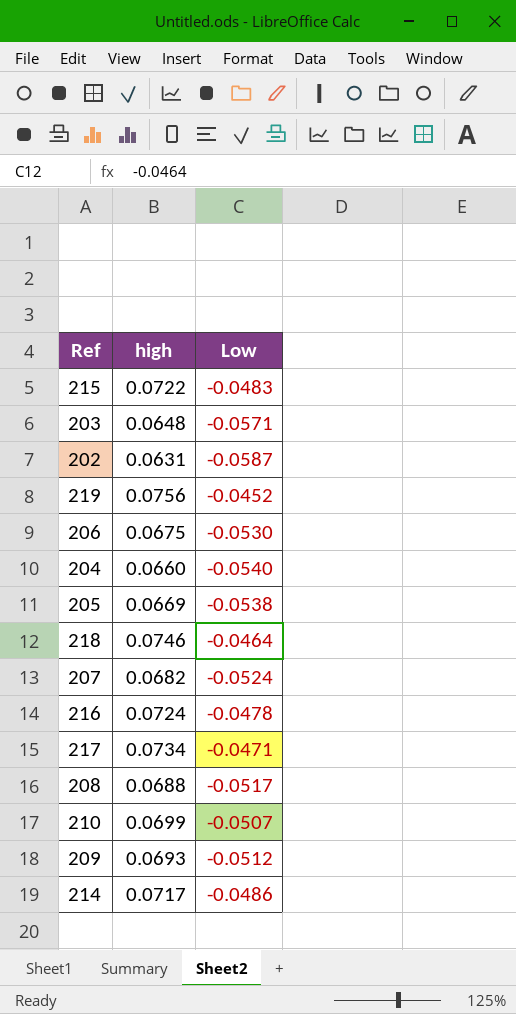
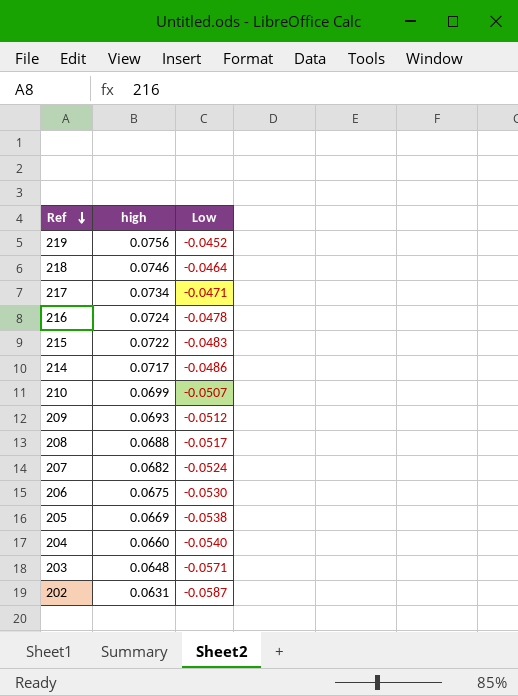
row order: none -> Ref descending

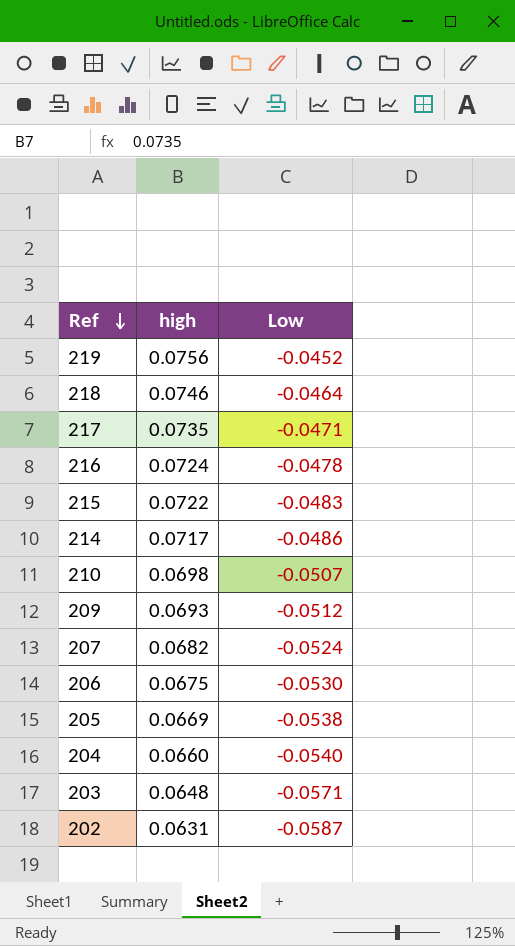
row 208: 0.0688 | -0.0517 -> none
217 | high: 0.0734 -> 0.0735
210 | high: 0.0699 -> 0.0698

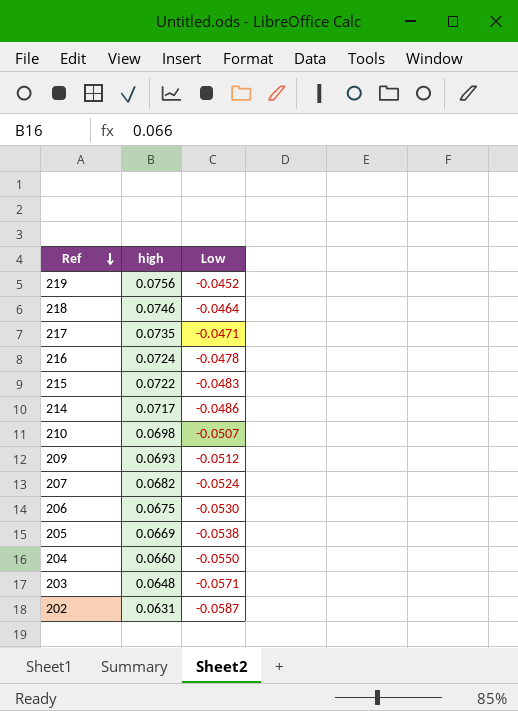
204 | Low: -0.0540 -> -0.0550

